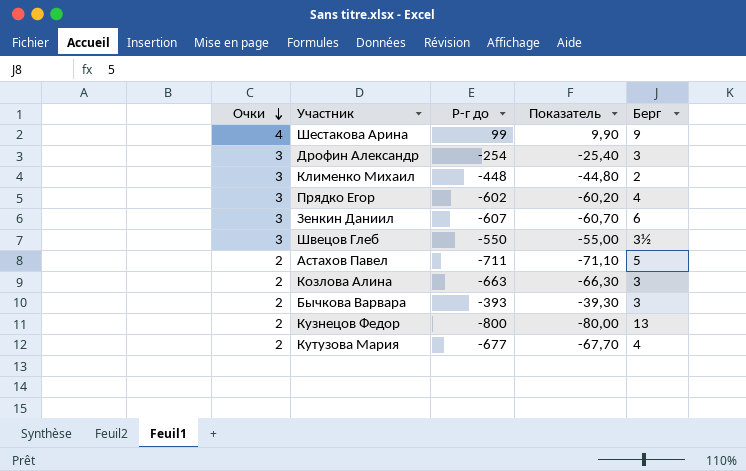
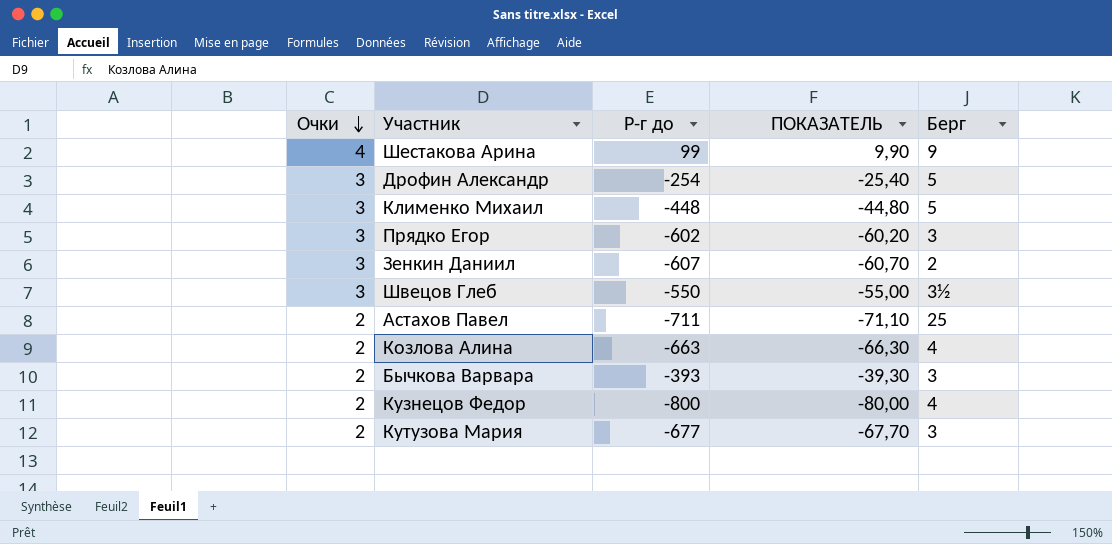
column name: Показатель -> ПОКАЗАТЕЛЬ
Дрофин Александр | Берг: 3 -> 5
Клименко Михаил | Берг: 2 -> 5
Прядко Егор | Берг: 4 -> 3
Зенкин Даниил | Берг: 6 -> 2
Астахов Павел | Берг: 5 -> 25
Козлова Алина | Берг: 3 -> 4
Кузнецов Федор | Берг: 13 -> 4
Кутузова Мария | Берг: 4 -> 3

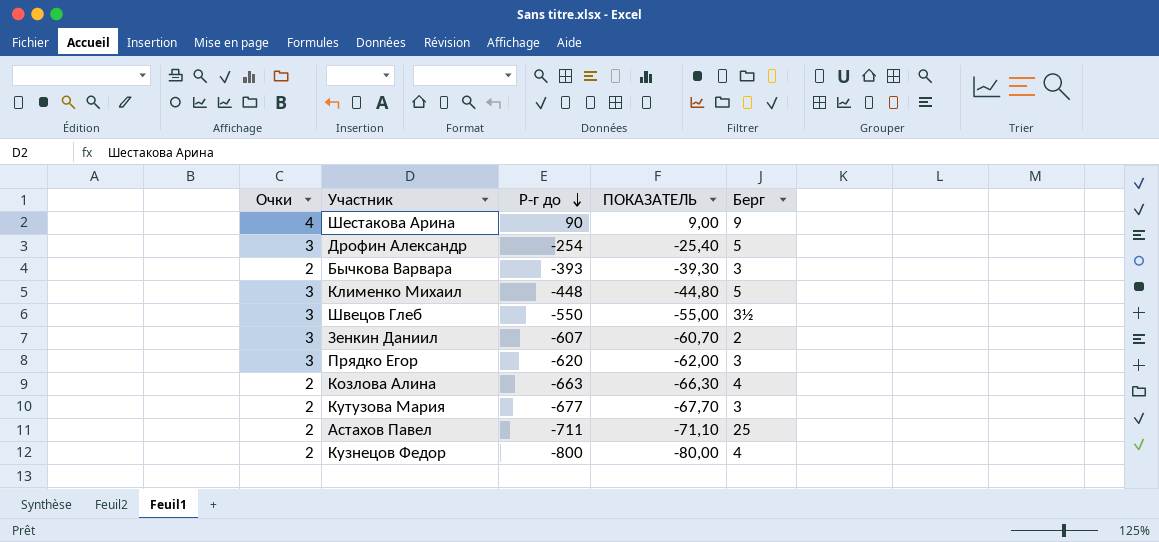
row order: Очки descending -> Р-г до descending
Шестакова Арина | Р-г до: 99 -> 90
Шестакова Арина | ПОКАЗАТЕЛЬ: 9,90 -> 9,00
Прядко Егор | Р-г до: -602 -> -620
Прядко Егор | ПОКАЗАТЕЛЬ: -60,20 -> -62,00

